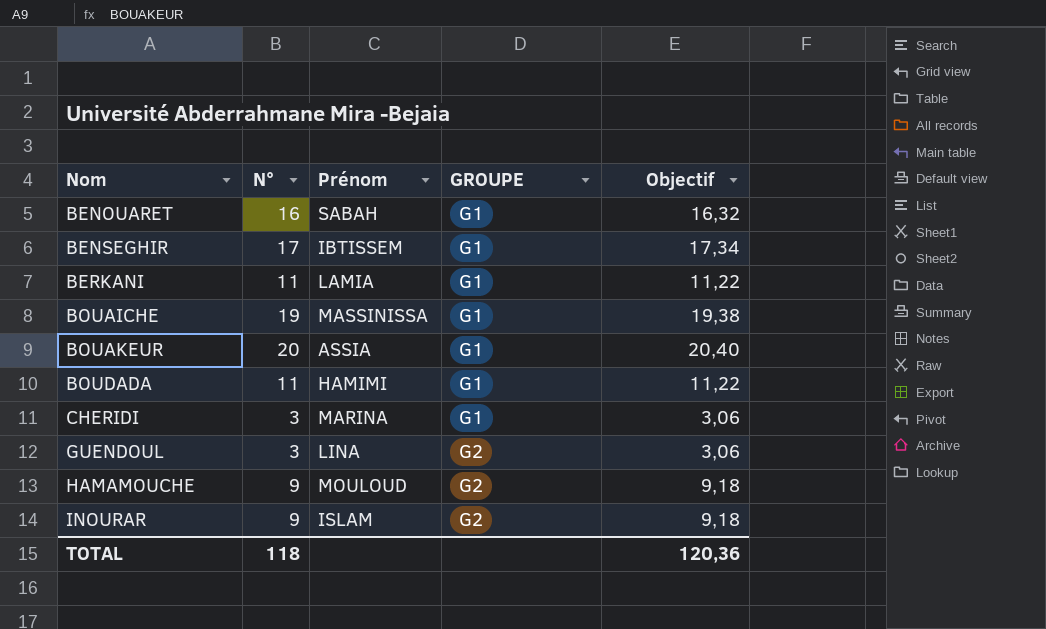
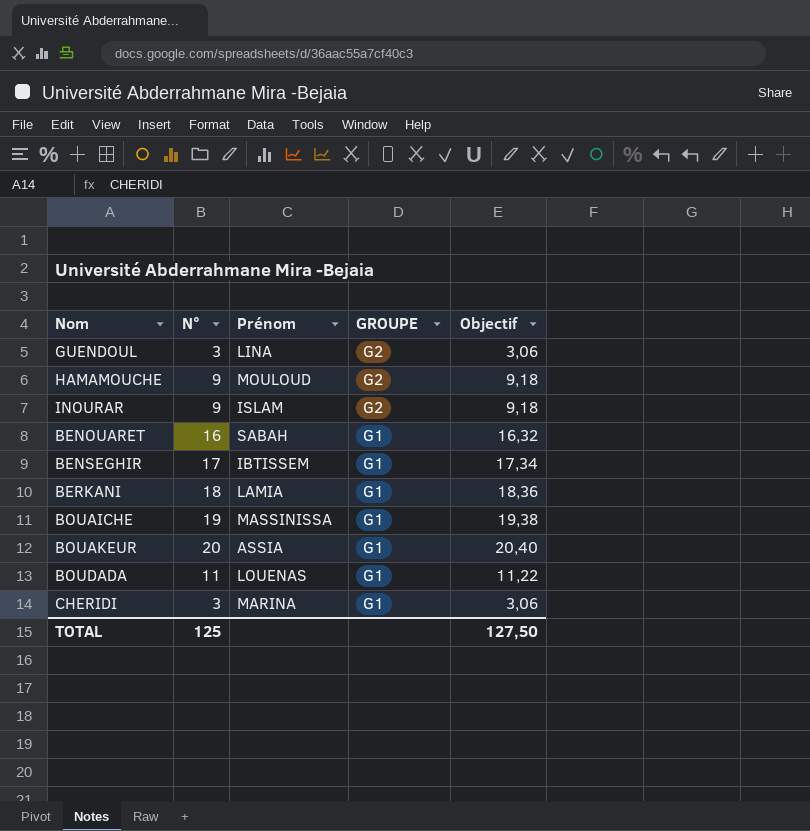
row order: Nom ascending -> GROUPE descending
BERKANI | N°: 11 -> 18
BERKANI | Objectif: 11,22 -> 18,36
BOUDADA | Prénom: HAMIMI -> LOUENAS
TOTAL | N°: 118 -> 125
TOTAL | Objectif: 120,36 -> 127,50

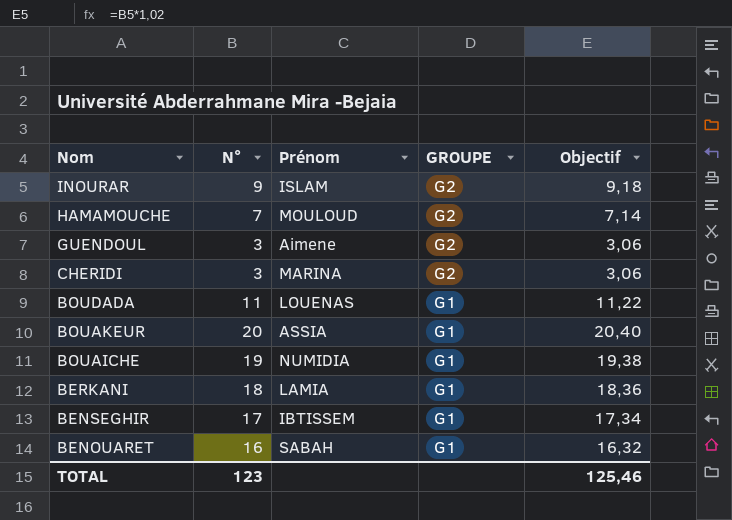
row order: GROUPE descending -> Nom descending
HAMAMOUCHE | N°: 9 -> 7
HAMAMOUCHE | Objectif: 9,18 -> 7,14
GUENDOUL | Prénom: LINA -> Aimene
CHERIDI | GROUPE: G1 -> G2
BOUAICHE | Prénom: MASSINISSA -> NUMIDIA
TOTAL | N°: 125 -> 123
TOTAL | Objectif: 127,50 -> 125,46

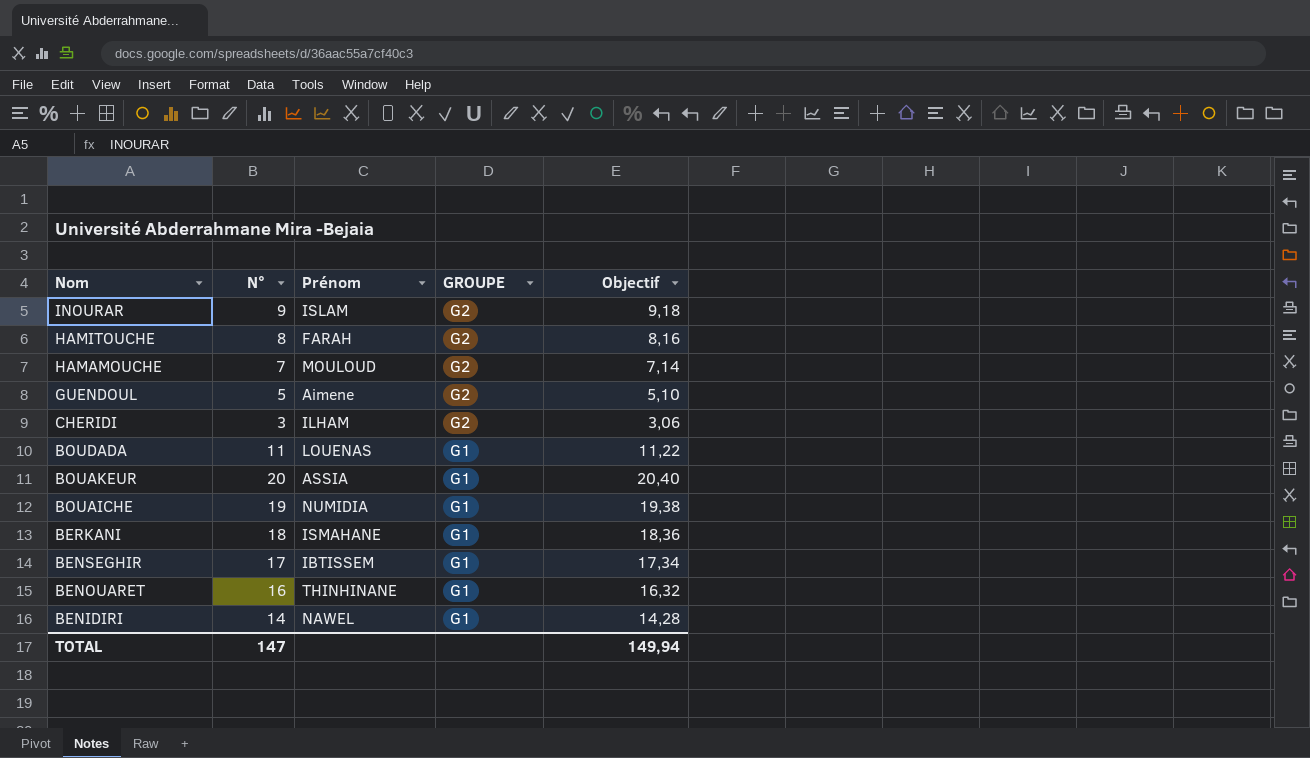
row HAMITOUCHE: none -> 8 | FARAH | G2 | 8,16
GUENDOUL | N°: 3 -> 5
GUENDOUL | Objectif: 3,06 -> 5,10
CHERIDI | Prénom: MARINA -> ILHAM
BERKANI | Prénom: LAMIA -> ISMAHANE
BENOUARET | Prénom: SABAH -> THINHINANE
row BENIDIRI: none -> 14 | NAWEL | G1 | 14,28
TOTAL | N°: 123 -> 147
TOTAL | Objectif: 125,46 -> 149,94

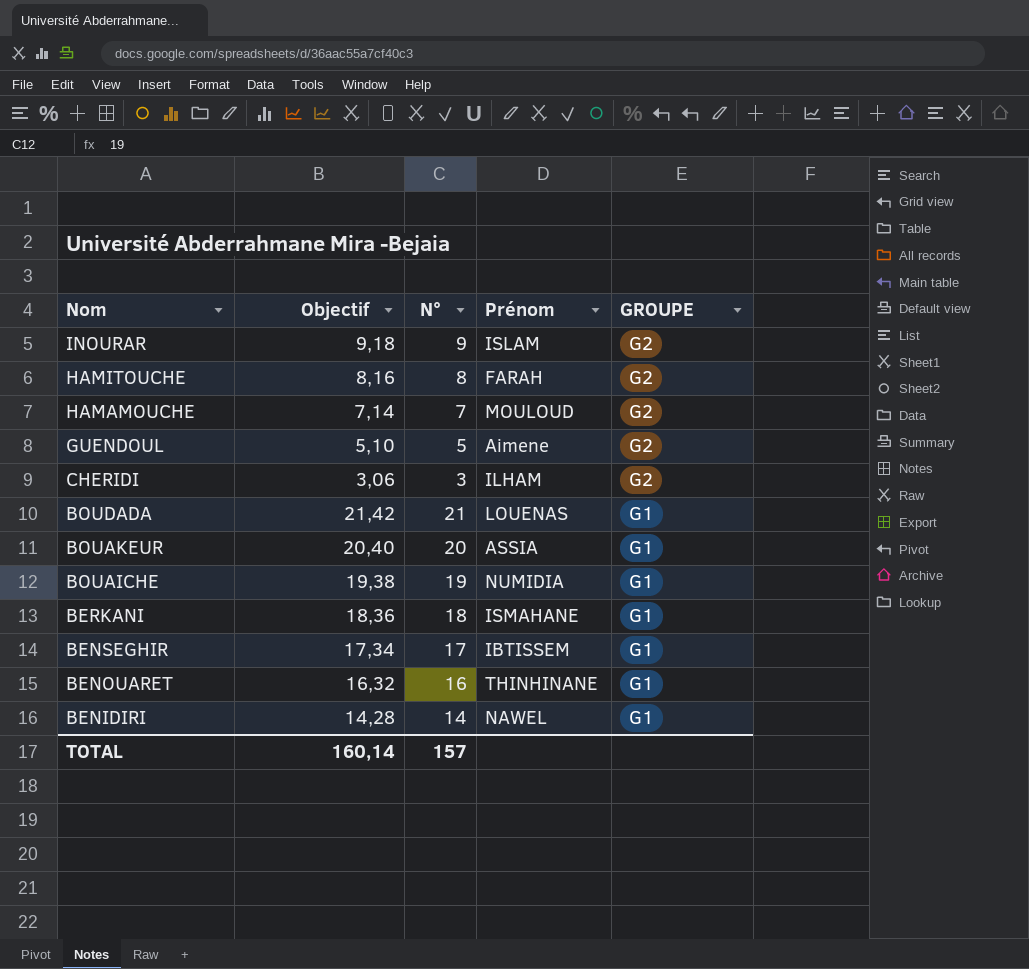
column Objectif | position: 5 -> 2
BOUDADA | Objectif: 11,22 -> 21,42
BOUDADA | N°: 11 -> 21
TOTAL | Objectif: 149,94 -> 160,14
TOTAL | N°: 147 -> 157

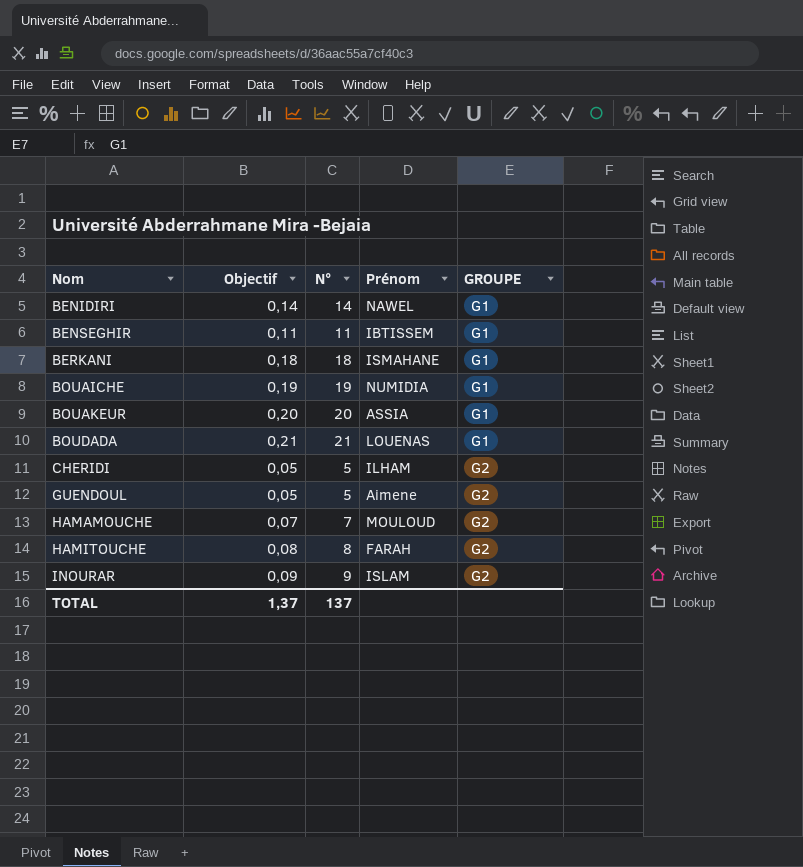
row order: Nom descending -> Nom ascending
column Objectif | formula: [N°] * 1,02 -> [N°] * 0,01
row BENOUARET: 16,32 | 16 | THINHINANE | G1 -> none
BENSEGHIR | N°: 17 -> 11
CHERIDI | N°: 3 -> 5
TOTAL | Objectif: 160,14 -> 1,37
TOTAL | N°: 157 -> 137

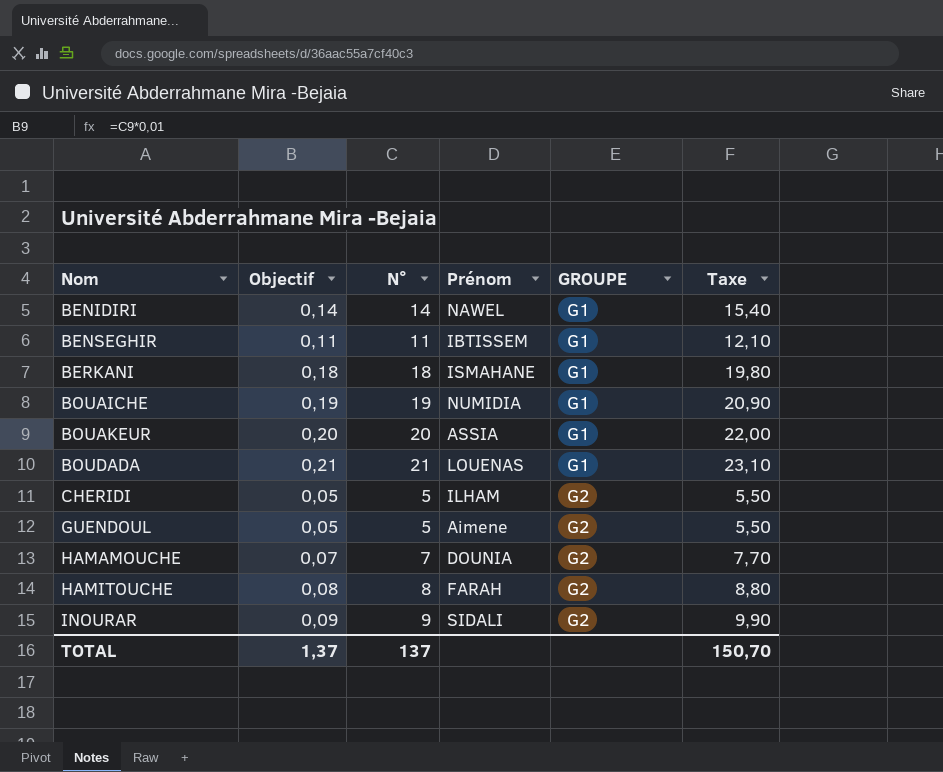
column Taxe | formula: none -> [N°] * 1,1
HAMAMOUCHE | Prénom: MOULOUD -> DOUNIA
INOURAR | Prénom: ISLAM -> SIDALI

